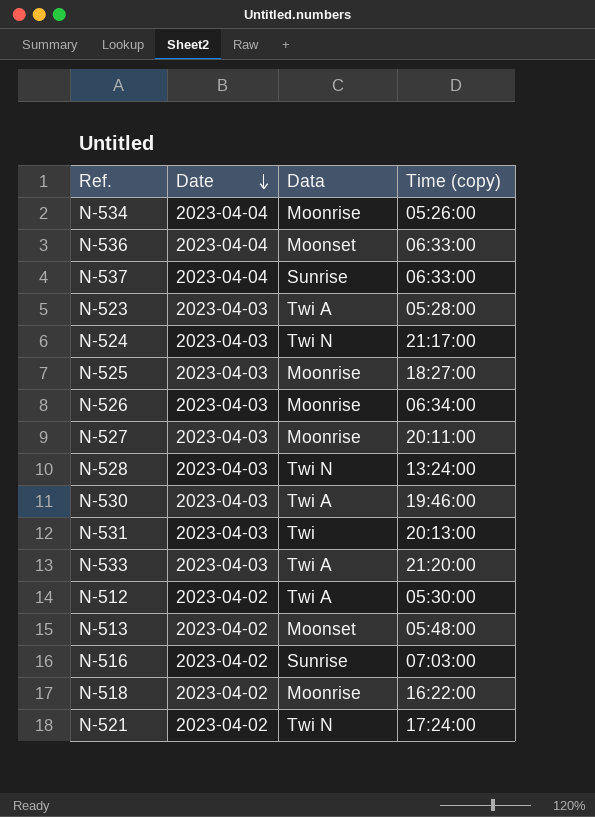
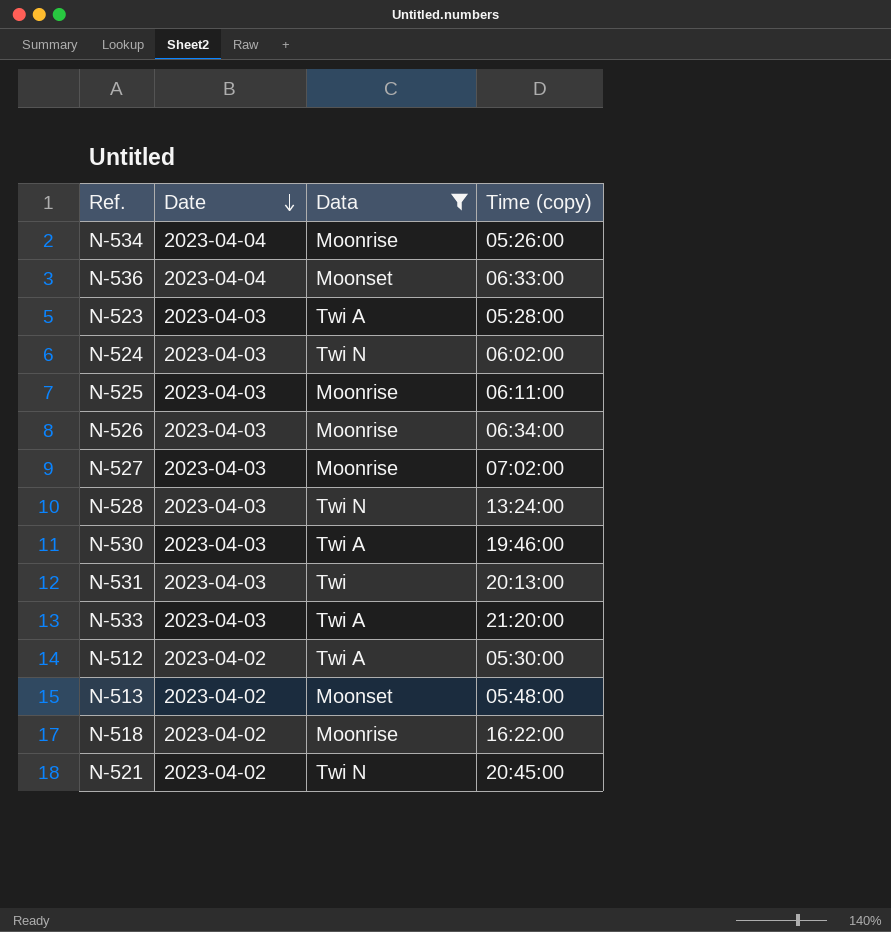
filter: none -> Data != Sunrise
N-524 | Time (copy): 21:17:00 -> 06:02:00
N-525 | Time (copy): 18:27:00 -> 06:11:00
N-527 | Time (copy): 20:11:00 -> 07:02:00
N-521 | Time (copy): 17:24:00 -> 20:45:00

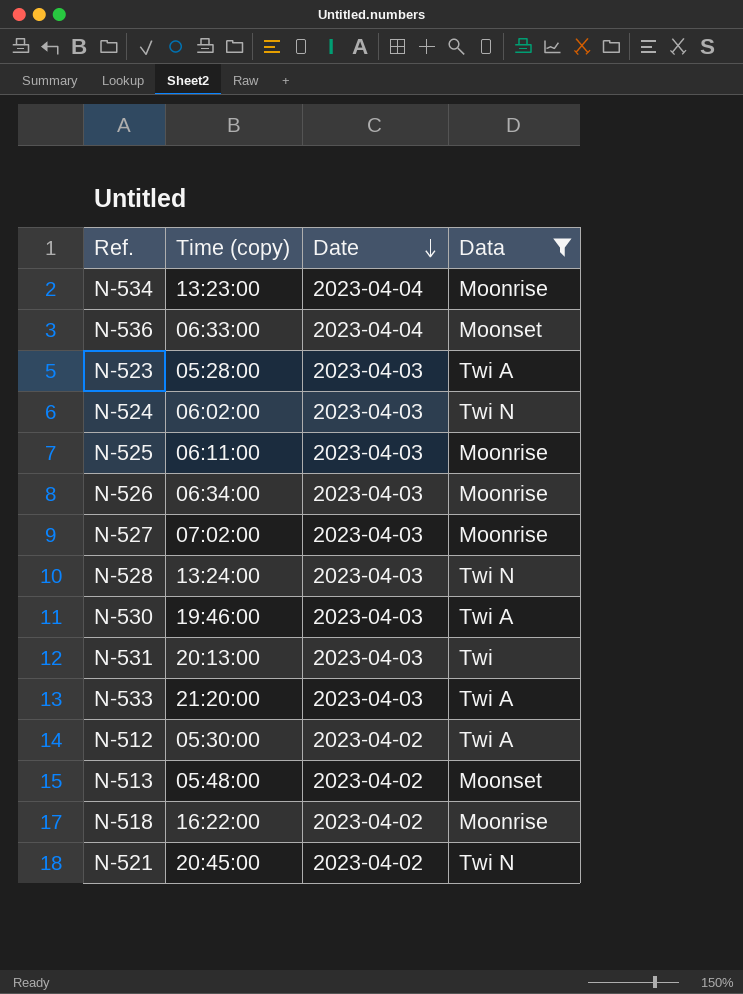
column Time (copy) | position: 4 -> 2
N-534 | Time (copy): 05:26:00 -> 13:23:00

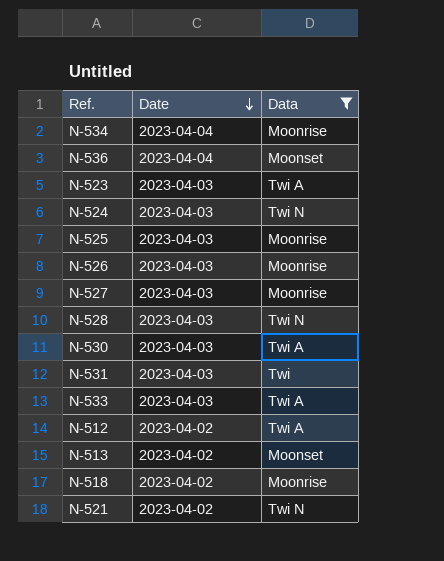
column Time (copy) | position: 2 -> none

